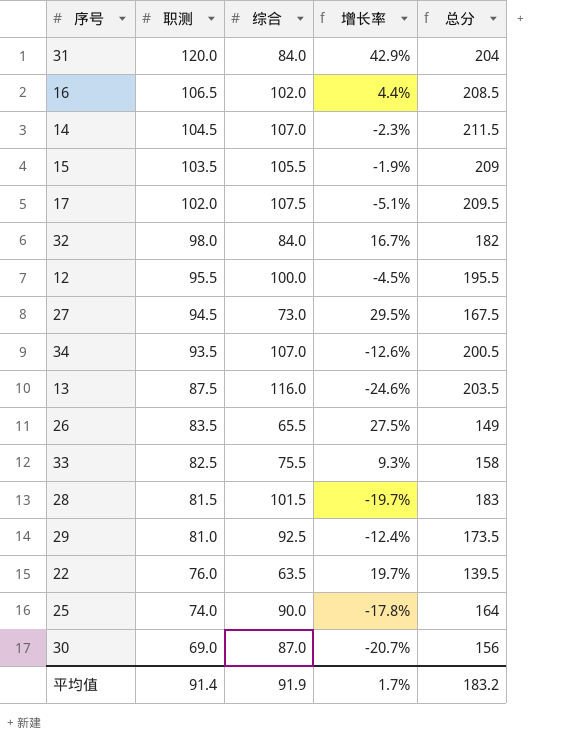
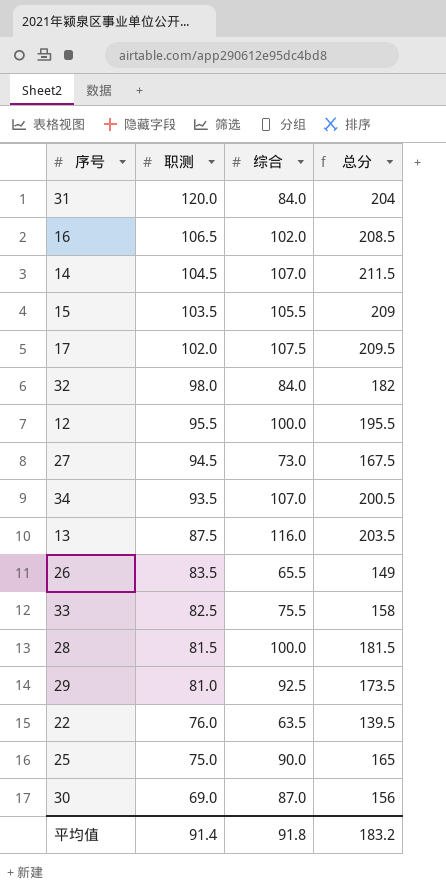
column 增长率 | formula: ([职测] - [综合]) / [综合] -> none
28 | 综合: 101.5 -> 100.0
28 | 总分: 183 -> 181.5
25 | 职测: 74.0 -> 75.0
25 | 总分: 164 -> 165
平均值 | 综合: 91.9 -> 91.8

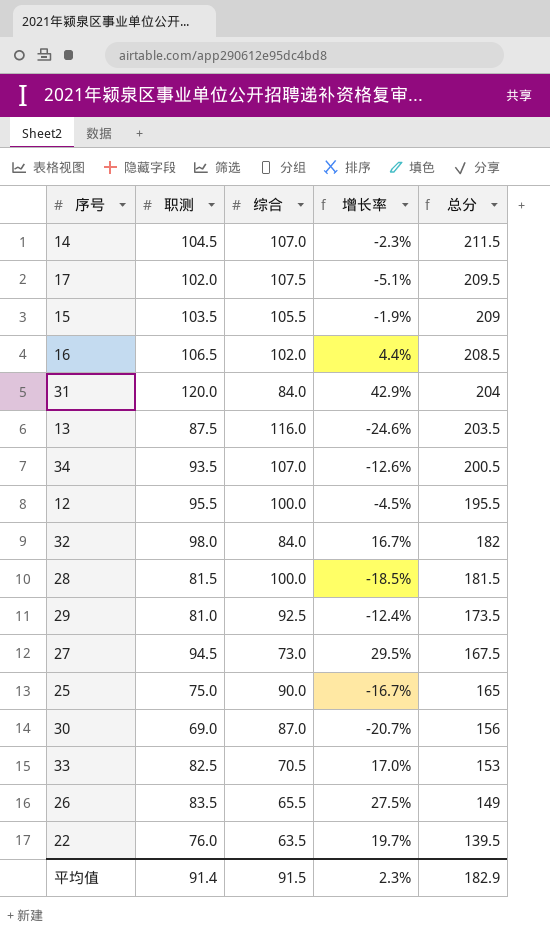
row order: 职测 descending -> 总分 descending
column 增长率 | formula: none -> ([职测] - [综合]) / [综合]
33 | 综合: 75.5 -> 70.5
33 | 总分: 158 -> 153
平均值 | 综合: 91.8 -> 91.5
平均值 | 总分: 183.2 -> 182.9

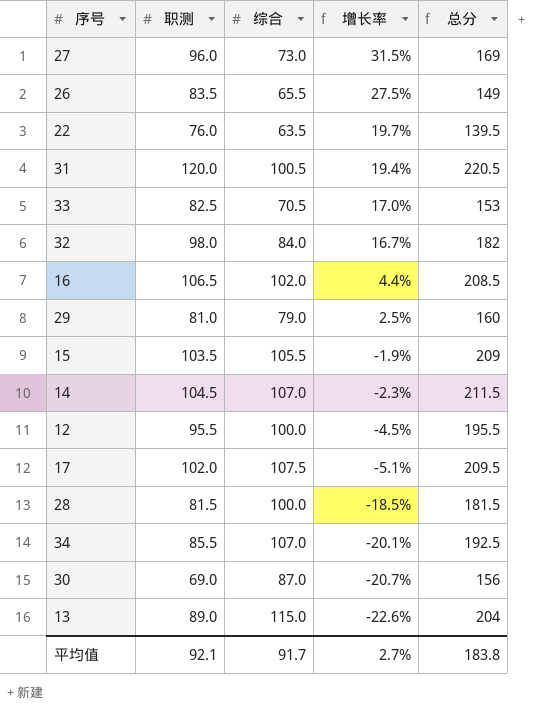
row order: 总分 descending -> 增长率 descending
row 25: 75.0 | 90.0 | -16.7% | 165 -> none
27 | 职测: 94.5 -> 96.0
27 | 增长率: 29.5% -> 31.5%
27 | 总分: 167.5 -> 169
31 | 综合: 84.0 -> 100.5
31 | 增长率: 42.9% -> 19.4%
31 | 总分: 204 -> 220.5
29 | 综合: 92.5 -> 79.0
29 | 增长率: -12.4% -> 2.5%
29 | 总分: 173.5 -> 160
34 | 职测: 93.5 -> 85.5
34 | 增长率: -12.6% -> -20.1%
34 | 总分: 200.5 -> 192.5
13 | 职测: 87.5 -> 89.0
13 | 综合: 116.0 -> 115.0
13 | 增长率: -24.6% -> -22.6%
13 | 总分: 203.5 -> 204
平均值 | 职测: 91.4 -> 92.1
平均值 | 综合: 91.5 -> 91.7
平均值 | 增长率: 2.3% -> 2.7%
平均值 | 总分: 182.9 -> 183.8

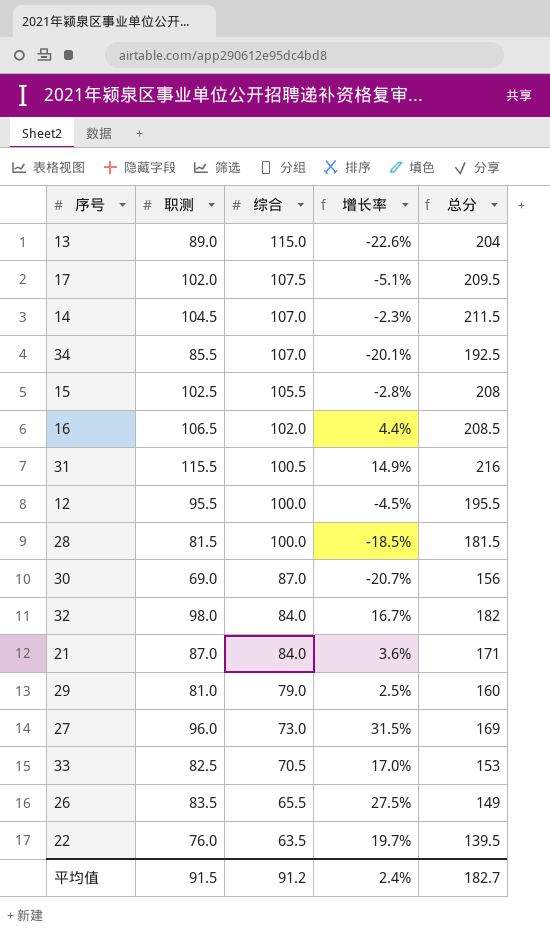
row order: 增长率 descending -> 综合 descending
15 | 职测: 103.5 -> 102.5
15 | 增长率: -1.9% -> -2.8%
15 | 总分: 209 -> 208
31 | 职测: 120.0 -> 115.5
31 | 增长率: 19.4% -> 14.9%
31 | 总分: 220.5 -> 216
row 21: none -> 87.0 | 84.0 | 3.6% | 171
平均值 | 职测: 92.1 -> 91.5
平均值 | 综合: 91.7 -> 91.2
平均值 | 增长率: 2.7% -> 2.4%
平均值 | 总分: 183.8 -> 182.7

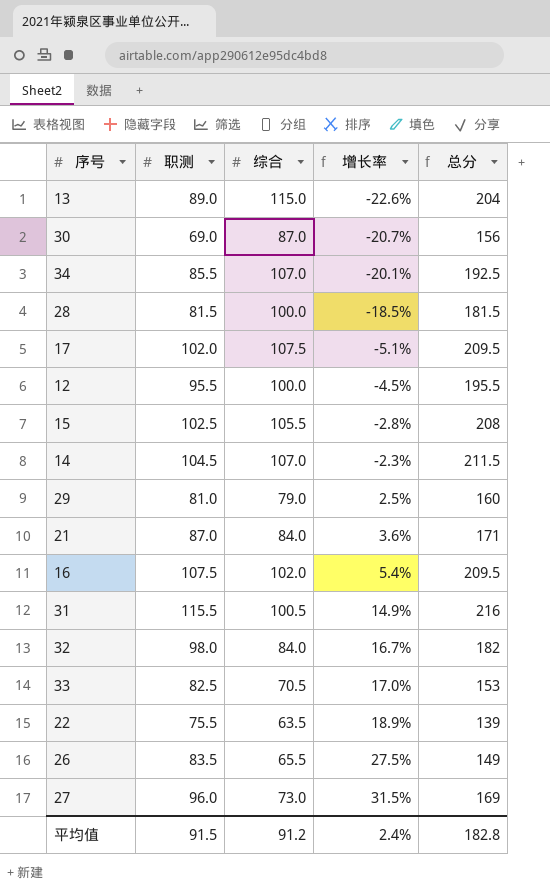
row order: 综合 descending -> 增长率 ascending
16 | 职测: 106.5 -> 107.5
16 | 增长率: 4.4% -> 5.4%
16 | 总分: 208.5 -> 209.5
22 | 职测: 76.0 -> 75.5
22 | 增长率: 19.7% -> 18.9%
22 | 总分: 139.5 -> 139
平均值 | 总分: 182.7 -> 182.8

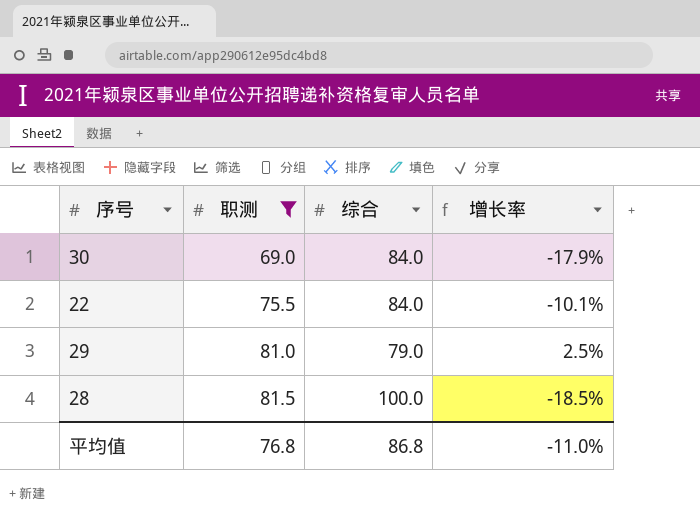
filter: none -> 职测 <= 81.5
row order: 增长率 ascending -> 职测 ascending
column 总分 | formula: [职测] + [综合] -> none
30 | 综合: 87.0 -> 84.0
30 | 增长率: -20.7% -> -17.9%
22 | 综合: 63.5 -> 84.0
22 | 增长率: 18.9% -> -10.1%
平均值 | 职测: 91.5 -> 76.8
平均值 | 综合: 91.2 -> 86.8
平均值 | 增长率: 2.4% -> -11.0%

